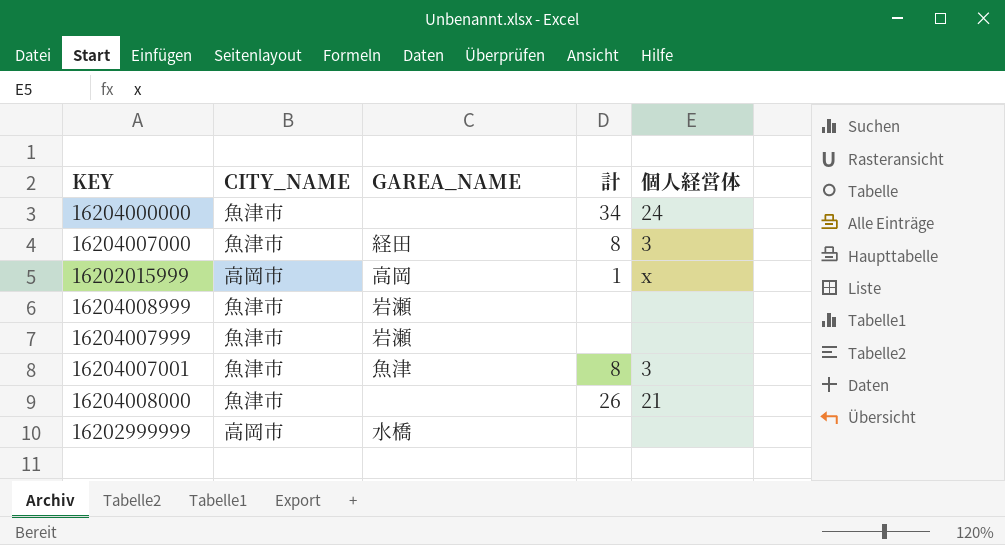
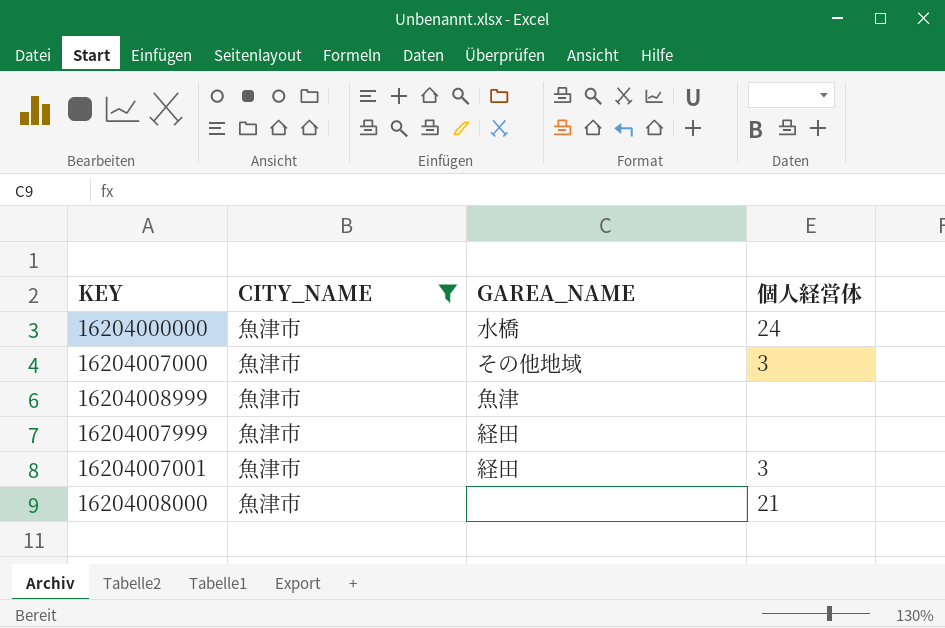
filter: none -> CITY_NAME = 魚津市
column 計 | position: 4 -> none
16204000000 | GAREA_NAME: none -> 水橋
16204007000 | GAREA_NAME: 経田 -> その他地域
16204008999 | GAREA_NAME: 岩瀬 -> 魚津
16204007999 | GAREA_NAME: 岩瀬 -> 経田
16204007001 | GAREA_NAME: 魚津 -> 経田

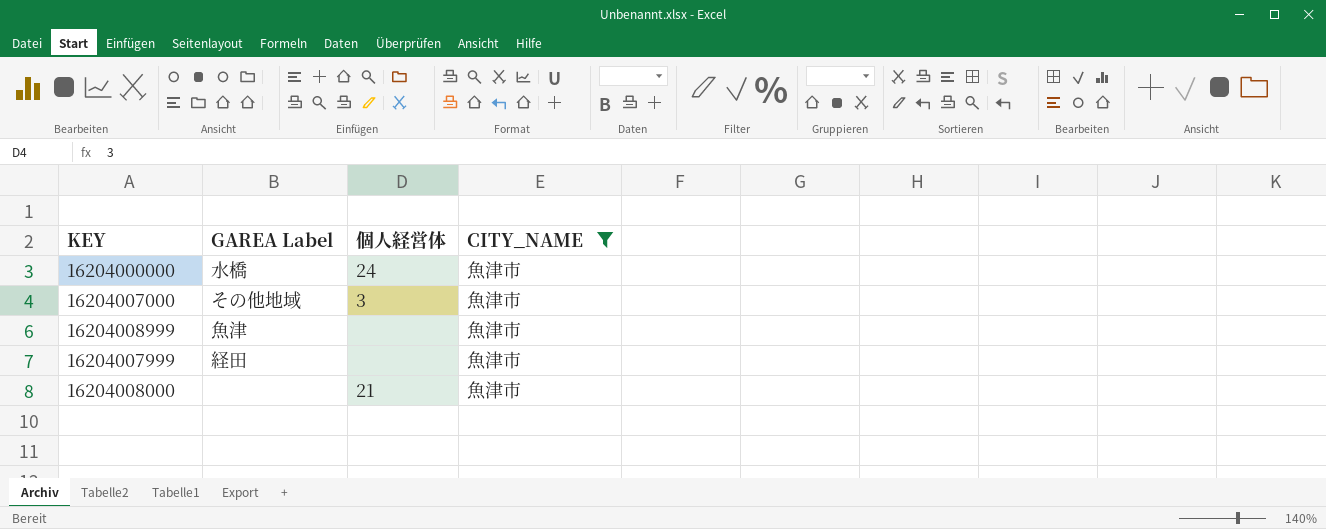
column name: GAREA_NAME -> GAREA Label
column CITY_NAME | position: 2 -> 4
row 16204007001: 魚津市 | 経田 | 3 -> none

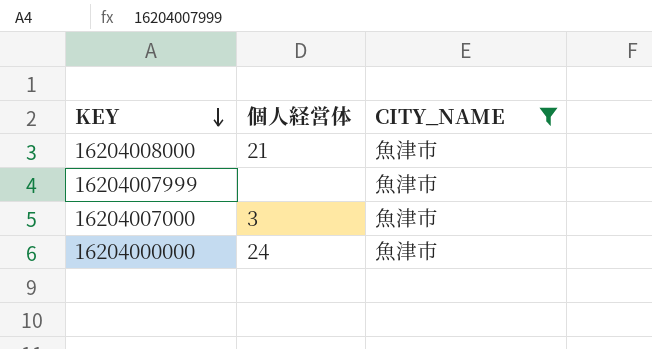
row order: none -> KEY descending
column GAREA Label | position: 2 -> none
row 16204008999: 魚津 | none | 魚津市 -> none

